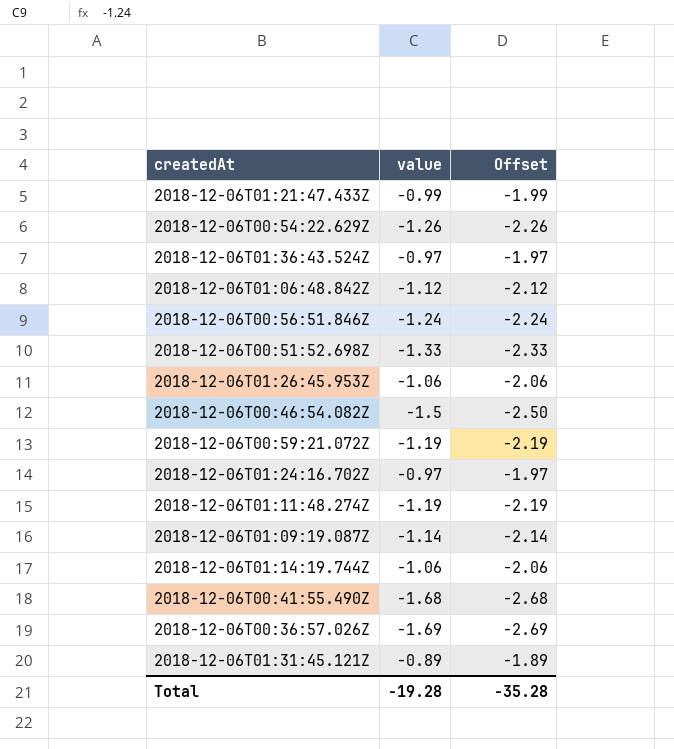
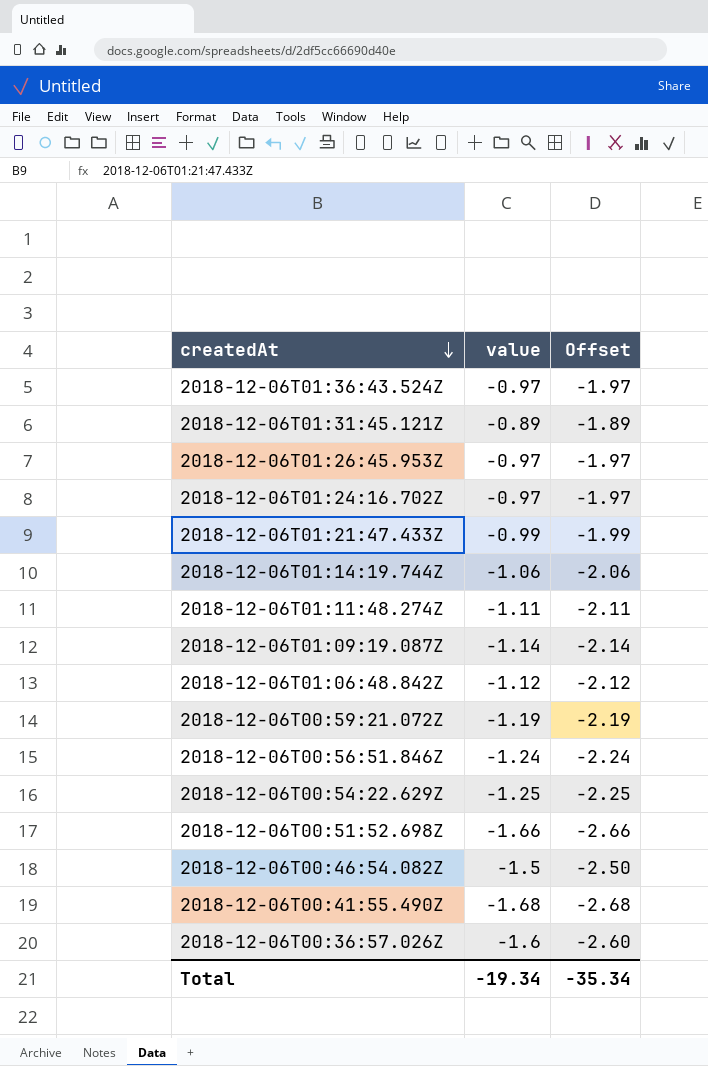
row order: none -> createdAt descending
2018-12-06T01:26:45.953Z | value: -1.06 -> -0.97
2018-12-06T01:26:45.953Z | Offset: -2.06 -> -1.97
2018-12-06T01:11:48.274Z | value: -1.19 -> -1.11
2018-12-06T01:11:48.274Z | Offset: -2.19 -> -2.11
2018-12-06T00:54:22.629Z | value: -1.26 -> -1.25
2018-12-06T00:54:22.629Z | Offset: -2.26 -> -2.25
2018-12-06T00:51:52.698Z | value: -1.33 -> -1.66
2018-12-06T00:51:52.698Z | Offset: -2.33 -> -2.66
2018-12-06T00:36:57.026Z | value: -1.69 -> -1.6
2018-12-06T00:36:57.026Z | Offset: -2.69 -> -2.60
Total | value: -19.28 -> -19.34
Total | Offset: -35.28 -> -35.34

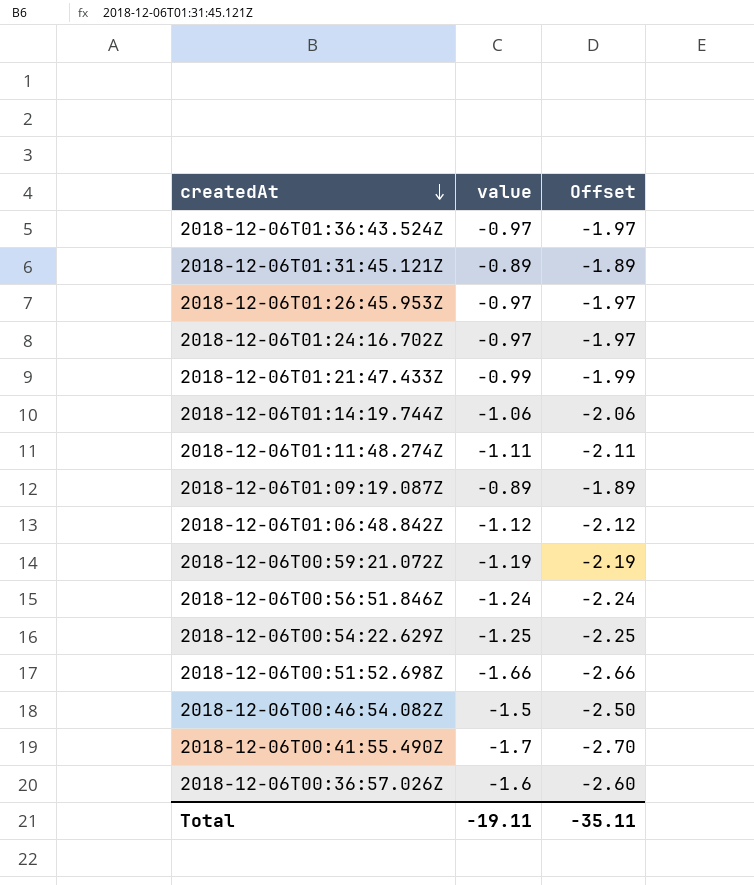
2018-12-06T01:09:19.087Z | value: -1.14 -> -0.89
2018-12-06T01:09:19.087Z | Offset: -2.14 -> -1.89
2018-12-06T00:41:55.490Z | value: -1.68 -> -1.7
2018-12-06T00:41:55.490Z | Offset: -2.68 -> -2.70
Total | value: -19.34 -> -19.11
Total | Offset: -35.34 -> -35.11

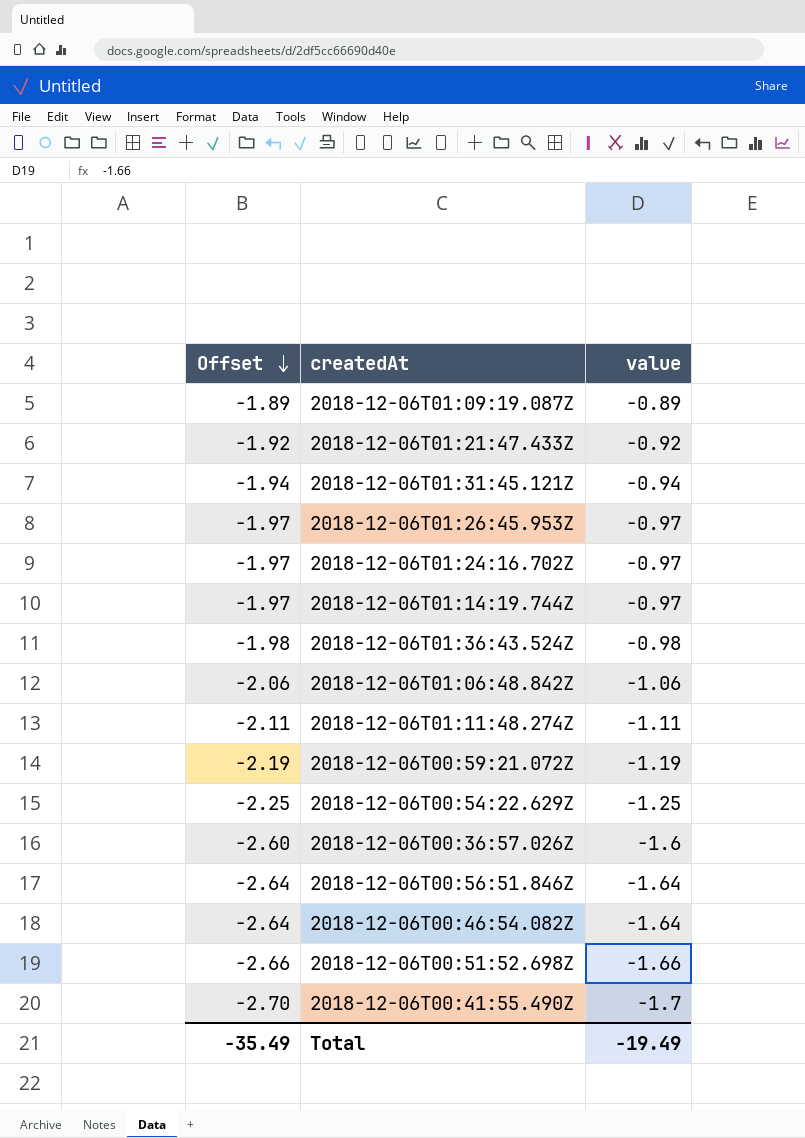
row order: createdAt descending -> Offset descending
column Offset | position: 3 -> 1
2018-12-06T01:21:47.433Z | Offset: -1.99 -> -1.92
2018-12-06T01:21:47.433Z | value: -0.99 -> -0.92
2018-12-06T01:31:45.121Z | Offset: -1.89 -> -1.94
2018-12-06T01:31:45.121Z | value: -0.89 -> -0.94
2018-12-06T01:14:19.744Z | Offset: -2.06 -> -1.97
2018-12-06T01:14:19.744Z | value: -1.06 -> -0.97
2018-12-06T01:36:43.524Z | Offset: -1.97 -> -1.98
2018-12-06T01:36:43.524Z | value: -0.97 -> -0.98
2018-12-06T01:06:48.842Z | Offset: -2.12 -> -2.06
2018-12-06T01:06:48.842Z | value: -1.12 -> -1.06
2018-12-06T00:56:51.846Z | Offset: -2.24 -> -2.64
2018-12-06T00:56:51.846Z | value: -1.24 -> -1.64
2018-12-06T00:46:54.082Z | Offset: -2.50 -> -2.64
2018-12-06T00:46:54.082Z | value: -1.5 -> -1.64
Total | Offset: -35.11 -> -35.49
Total | value: -19.11 -> -19.49

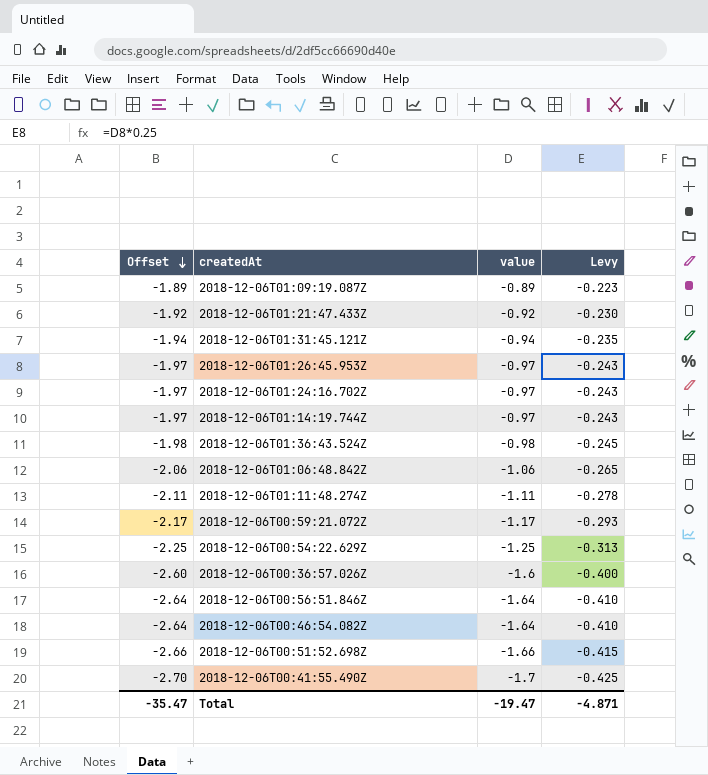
column Levy | formula: none -> [value] * 0.25
2018-12-06T00:59:21.072Z | Offset: -2.19 -> -2.17
2018-12-06T00:59:21.072Z | value: -1.19 -> -1.17
Total | Offset: -35.49 -> -35.47
Total | value: -19.49 -> -19.47

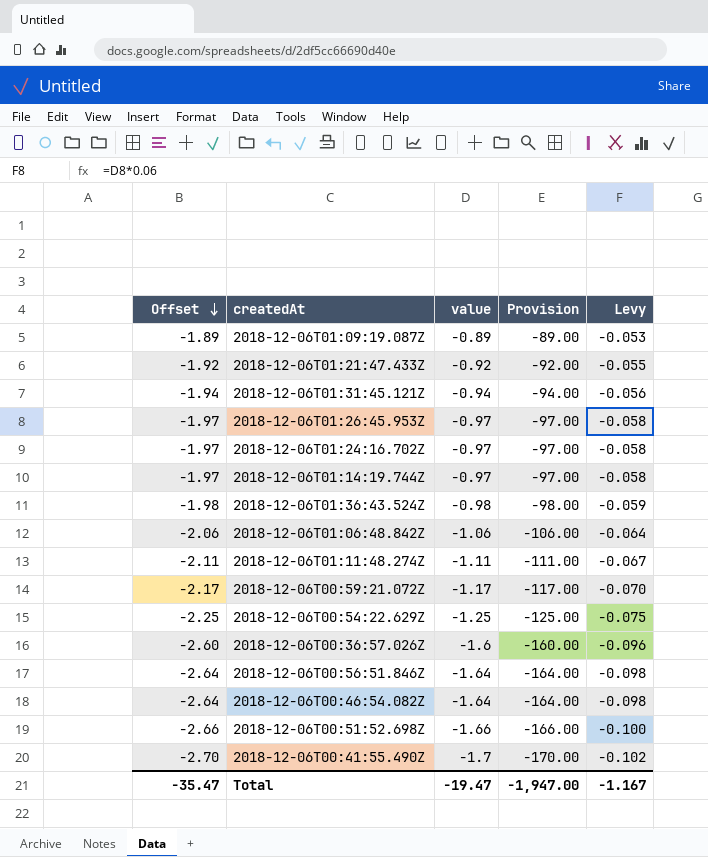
column Provision | formula: none -> [value] * 100
column Levy | formula: [value] * 0.25 -> [value] * 0.06
Total | Levy: -4.871 -> -1.167

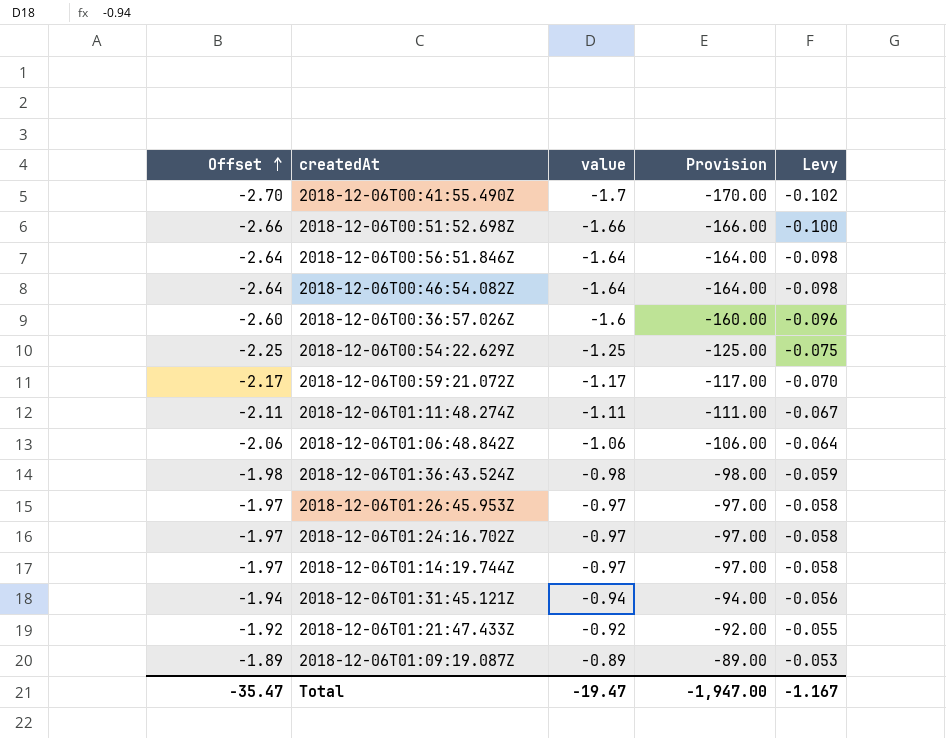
row order: Offset descending -> Offset ascending

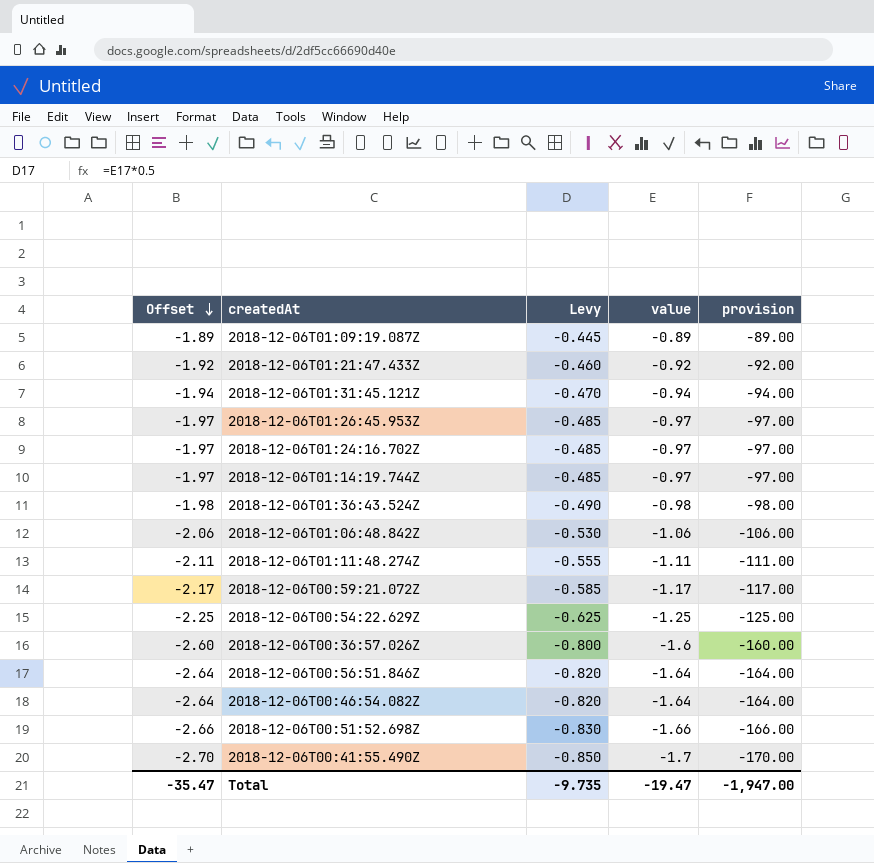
row order: Offset ascending -> Offset descending
column Levy | formula: [value] * 0.06 -> [value] * 0.5
column Levy | position: 5 -> 3
column name: Provision -> provision
Total | Levy: -1.167 -> -9.735

